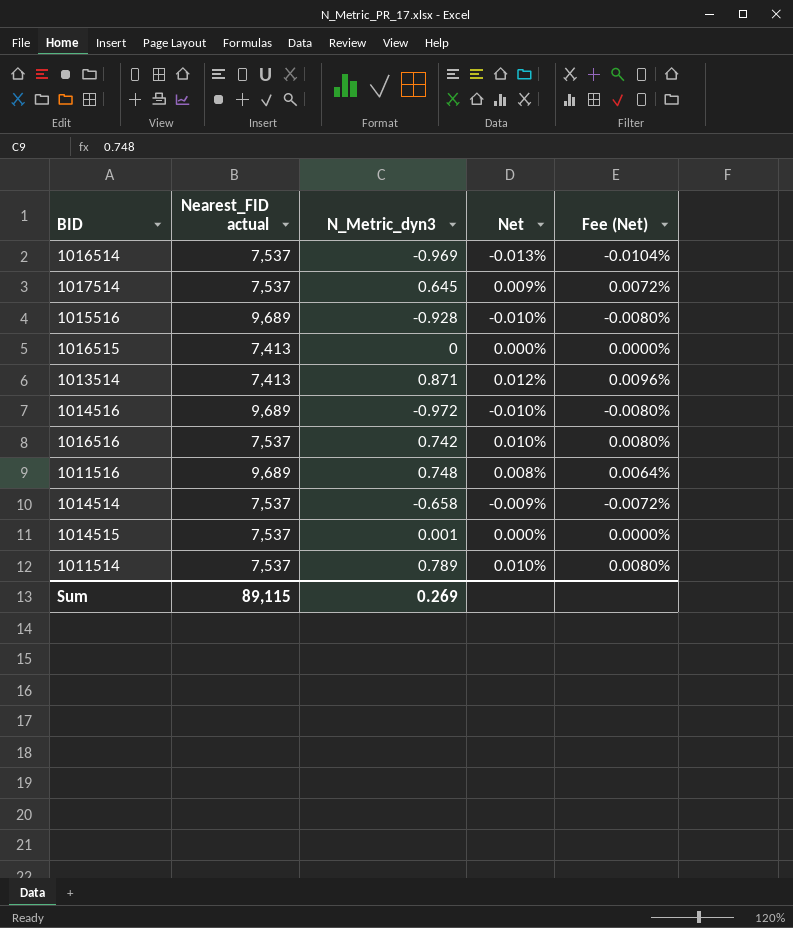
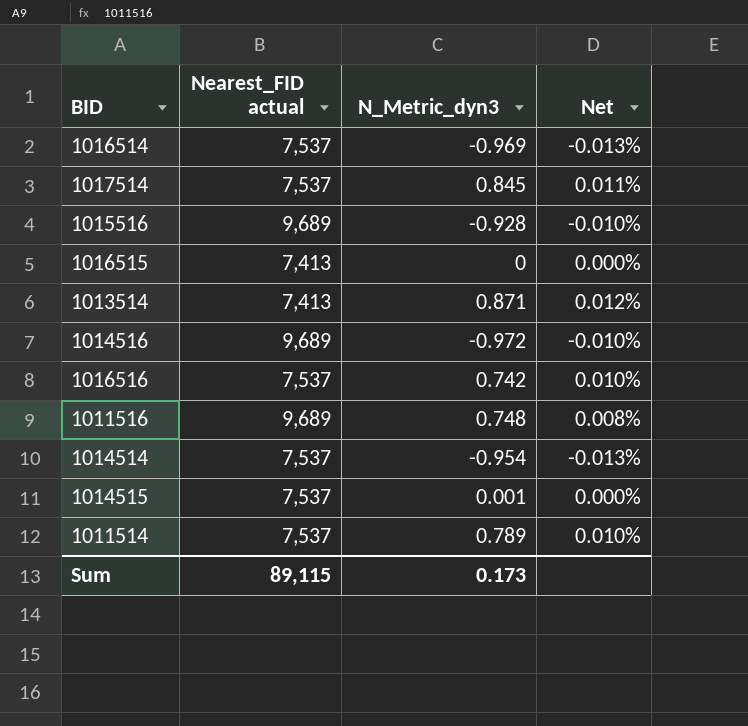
column Fee (Net) | formula: [Net] * 0.8 -> none
1017514 | N_Metric_dyn3: 0.645 -> 0.845
1017514 | Net: 0.009% -> 0.011%
1014514 | N_Metric_dyn3: -0.658 -> -0.954
1014514 | Net: -0.009% -> -0.013%
Sum | N_Metric_dyn3: 0.269 -> 0.173

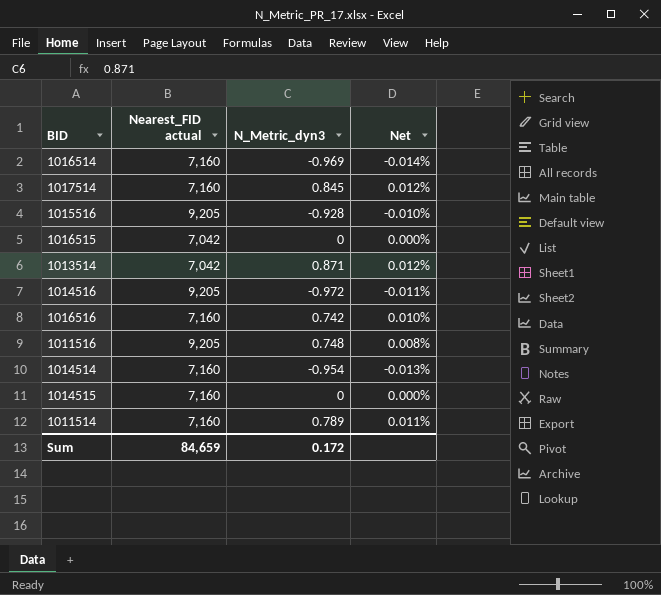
1016514 | Nearest_FID actual: 7,537 -> 7,160
1016514 | Net: -0.013% -> -0.014%
1017514 | Nearest_FID actual: 7,537 -> 7,160
1017514 | Net: 0.011% -> 0.012%
1015516 | Nearest_FID actual: 9,689 -> 9,205
1016515 | Nearest_FID actual: 7,413 -> 7,042
1013514 | Nearest_FID actual: 7,413 -> 7,042
1014516 | Nearest_FID actual: 9,689 -> 9,205
1014516 | Net: -0.010% -> -0.011%
1016516 | Nearest_FID actual: 7,537 -> 7,160
1011516 | Nearest_FID actual: 9,689 -> 9,205
1014514 | Nearest_FID actual: 7,537 -> 7,160
1014515 | Nearest_FID actual: 7,537 -> 7,160
1014515 | N_Metric_dyn3: 0.001 -> 0
1011514 | Nearest_FID actual: 7,537 -> 7,160
1011514 | Net: 0.010% -> 0.011%
Sum | Nearest_FID actual: 89,115 -> 84,659
Sum | N_Metric_dyn3: 0.173 -> 0.172

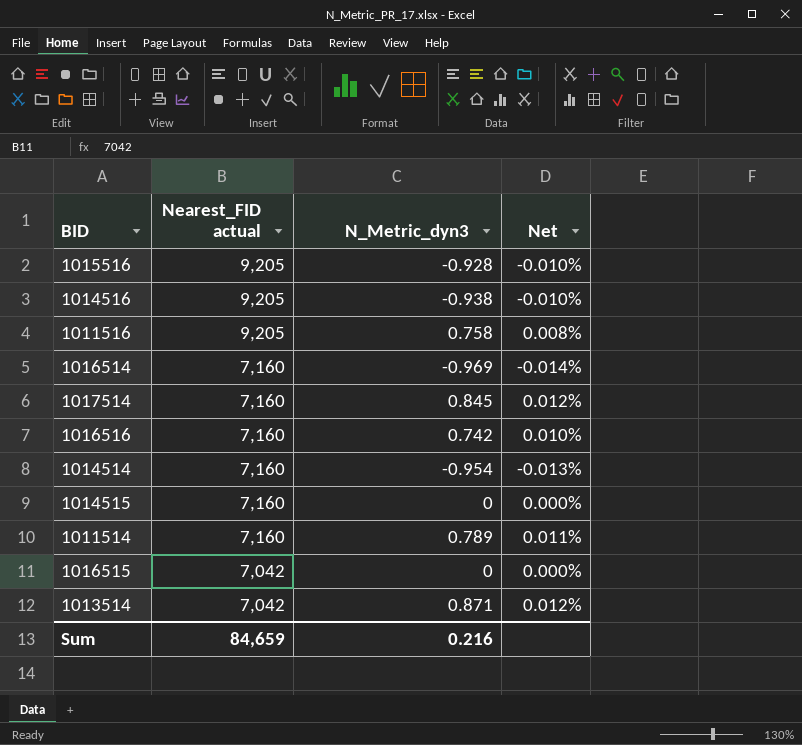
row order: none -> Nearest_FID actual descending
1014516 | N_Metric_dyn3: -0.972 -> -0.938
1014516 | Net: -0.011% -> -0.010%
1011516 | N_Metric_dyn3: 0.748 -> 0.758
Sum | N_Metric_dyn3: 0.172 -> 0.216

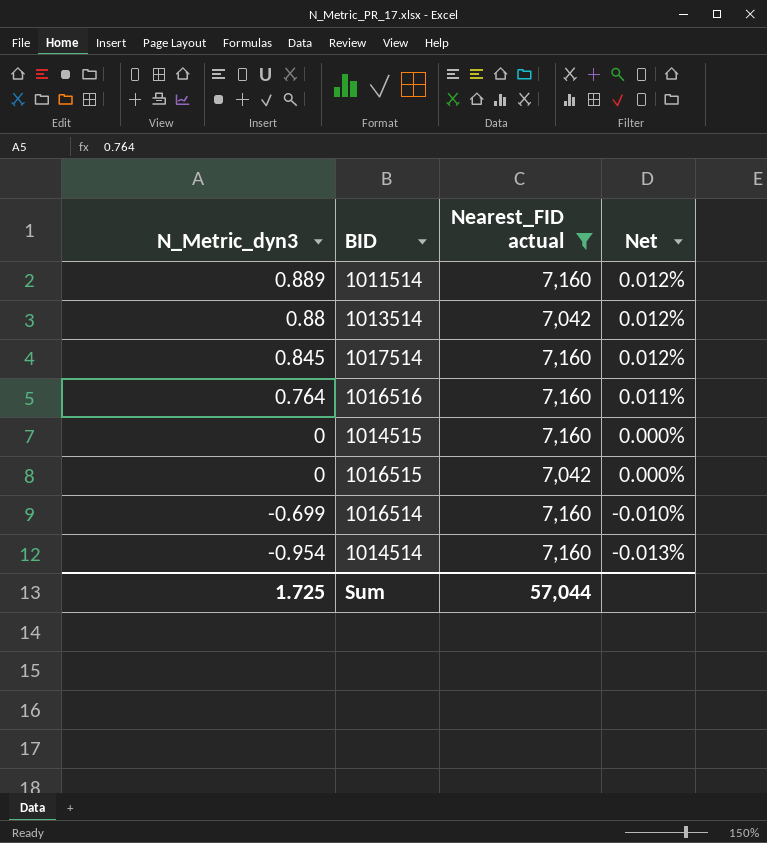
filter: none -> Nearest_FID actual != 9,205
row order: Nearest_FID actual descending -> N_Metric_dyn3 descending
column N_Metric_dyn3 | position: 3 -> 1
1011514 | N_Metric_dyn3: 0.789 -> 0.889
1011514 | Net: 0.011% -> 0.012%
1013514 | N_Metric_dyn3: 0.871 -> 0.88
1016516 | N_Metric_dyn3: 0.742 -> 0.764
1016516 | Net: 0.010% -> 0.011%
1016514 | N_Metric_dyn3: -0.969 -> -0.699
1016514 | Net: -0.014% -> -0.010%
Sum | N_Metric_dyn3: 0.216 -> 1.725
Sum | Nearest_FID actual: 84,659 -> 57,044

